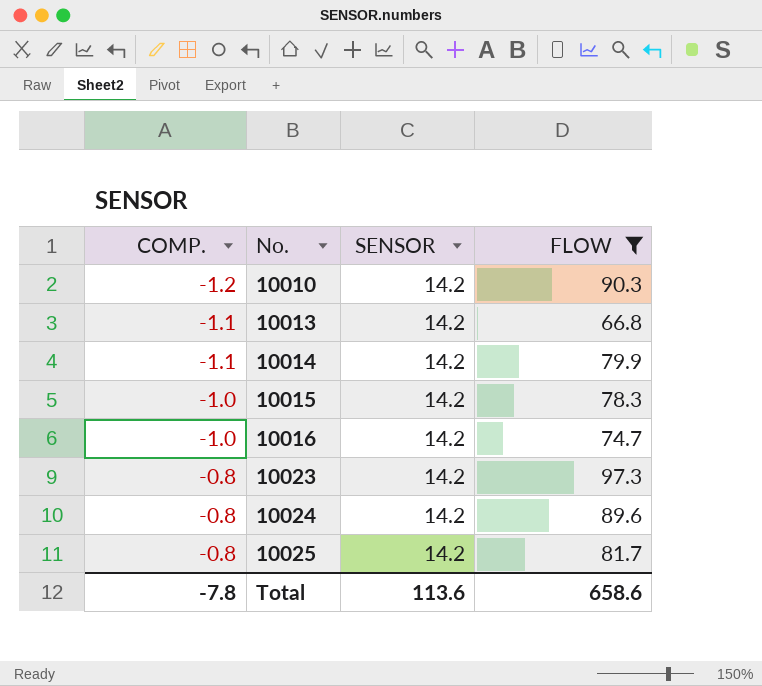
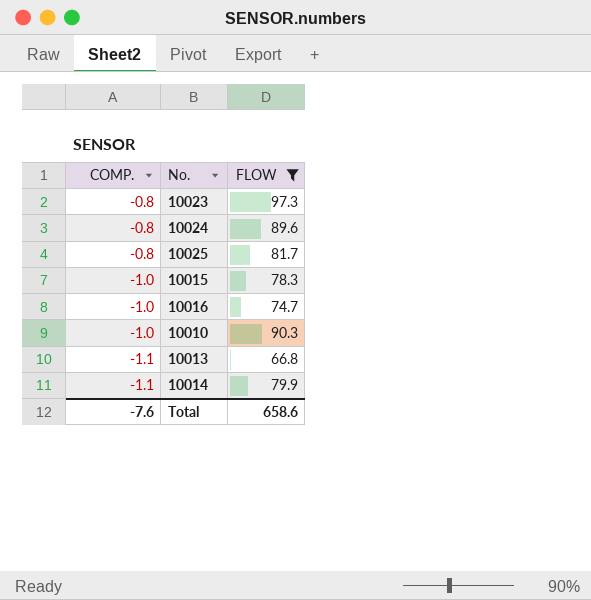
row order: COMP. ascending -> COMP. descending
column SENSOR | position: 3 -> none
10010 | COMP.: -1.2 -> -1.0
Total | COMP.: -7.8 -> -7.6

